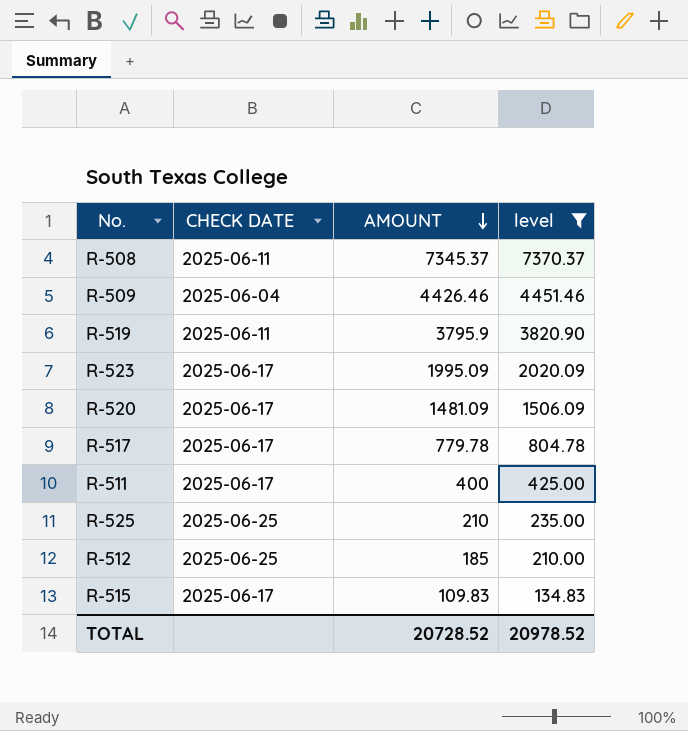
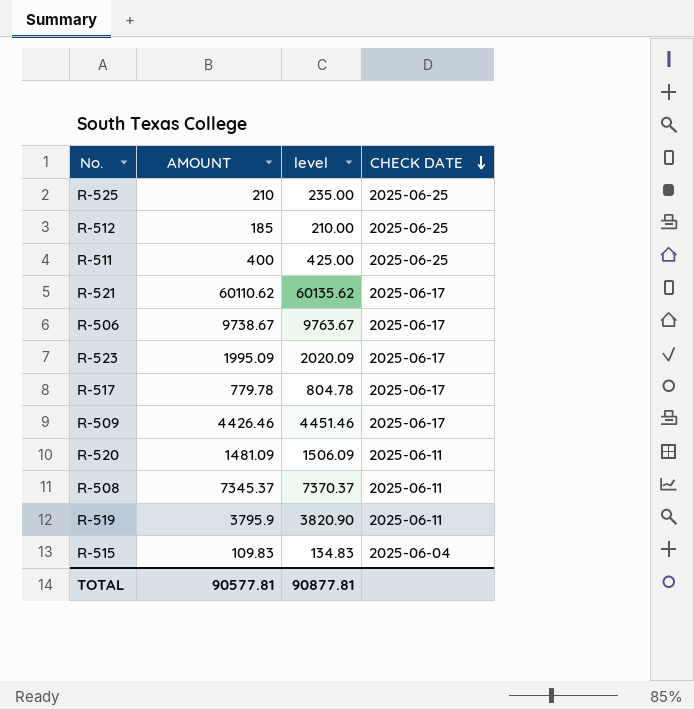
filter: level <= 7370.37 -> none
row order: AMOUNT descending -> CHECK DATE descending
column CHECK DATE | position: 2 -> 4
R-511 | CHECK DATE: 2025-06-17 -> 2025-06-25
R-509 | CHECK DATE: 2025-06-04 -> 2025-06-17
R-520 | CHECK DATE: 2025-06-17 -> 2025-06-11
R-515 | CHECK DATE: 2025-06-17 -> 2025-06-04
TOTAL | AMOUNT: 20728.52 -> 90577.81
TOTAL | level: 20978.52 -> 90877.81

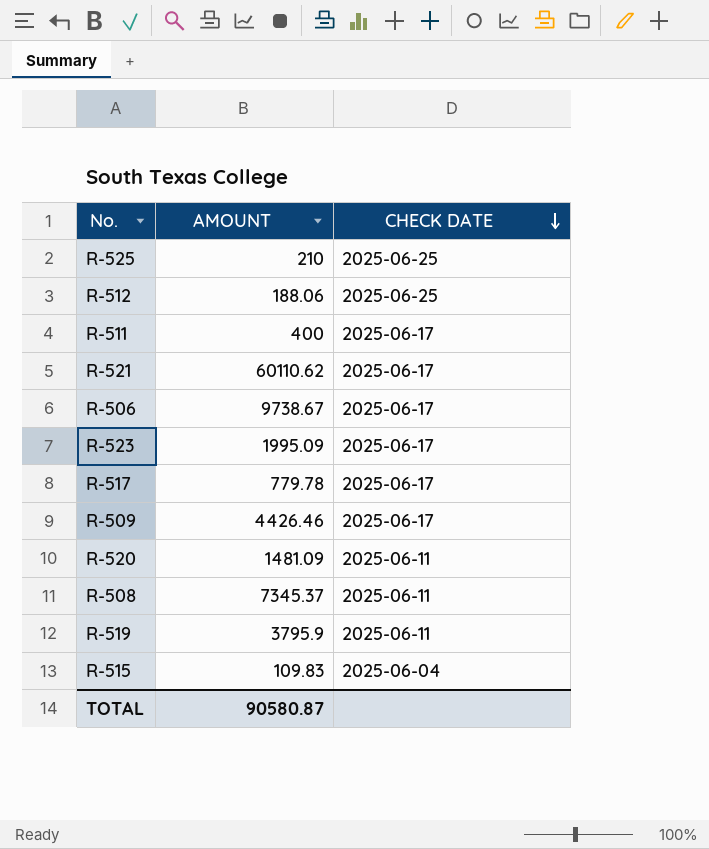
column level | formula: [AMOUNT] + 25 -> none
R-512 | AMOUNT: 185 -> 188.06
R-511 | CHECK DATE: 2025-06-25 -> 2025-06-17
TOTAL | AMOUNT: 90577.81 -> 90580.87

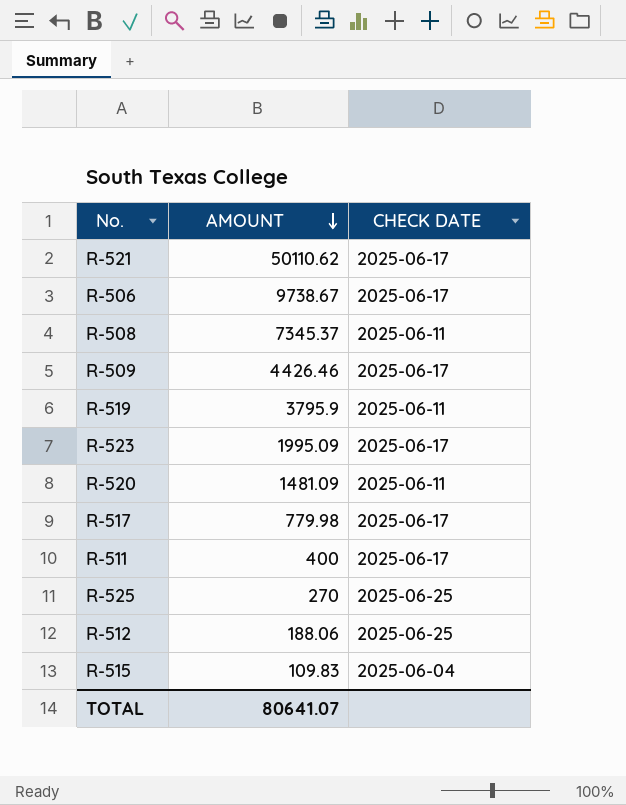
row order: CHECK DATE descending -> AMOUNT descending
R-521 | AMOUNT: 60110.62 -> 50110.62
R-517 | AMOUNT: 779.78 -> 779.98
R-525 | AMOUNT: 210 -> 270
TOTAL | AMOUNT: 90580.87 -> 80641.07

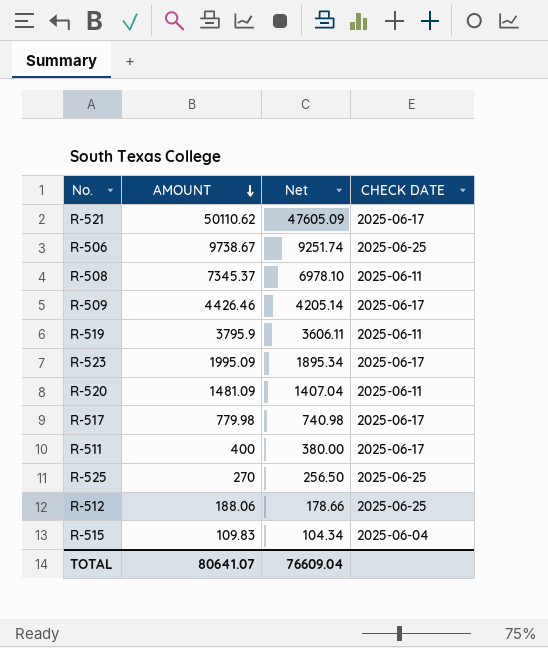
column Net | formula: none -> [AMOUNT] * 0.95
R-506 | CHECK DATE: 2025-06-17 -> 2025-06-25

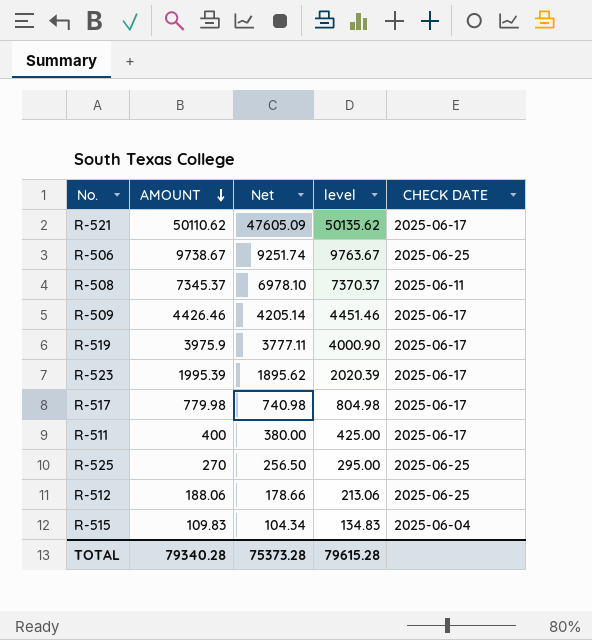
column level | formula: none -> [AMOUNT] + 25
row R-520: 1481.09 | 1407.04 | 2025-06-11 -> none
R-519 | AMOUNT: 3795.9 -> 3975.9
R-519 | Net: 3606.11 -> 3777.11
R-519 | CHECK DATE: 2025-06-11 -> 2025-06-17
R-523 | AMOUNT: 1995.09 -> 1995.39
R-523 | Net: 1895.34 -> 1895.62
TOTAL | AMOUNT: 80641.07 -> 79340.28
TOTAL | Net: 76609.04 -> 75373.28

